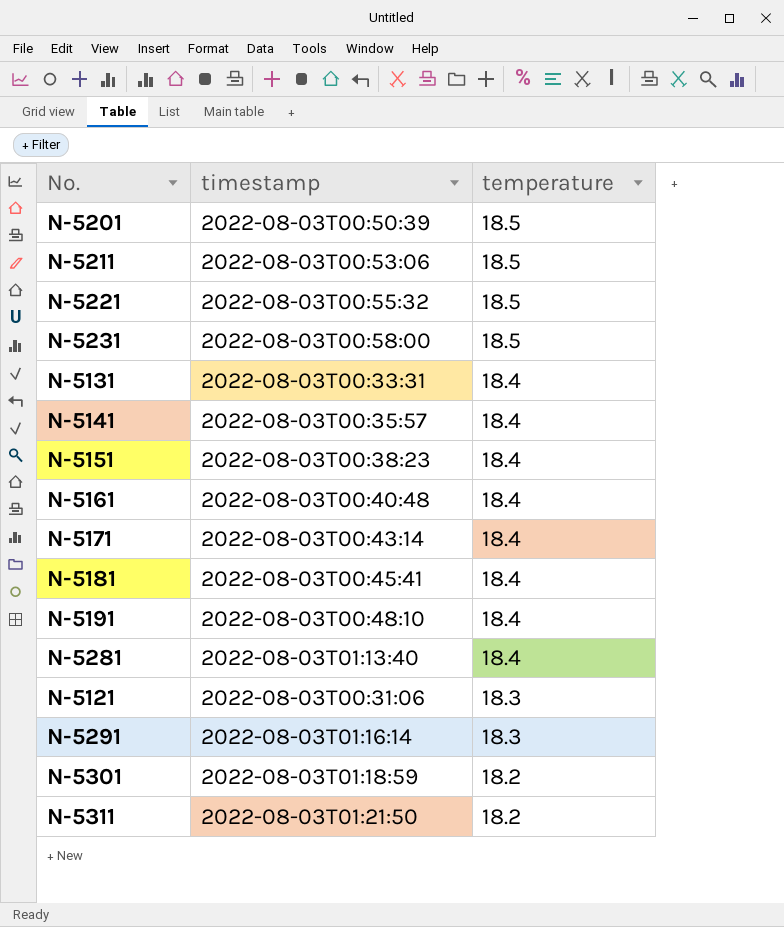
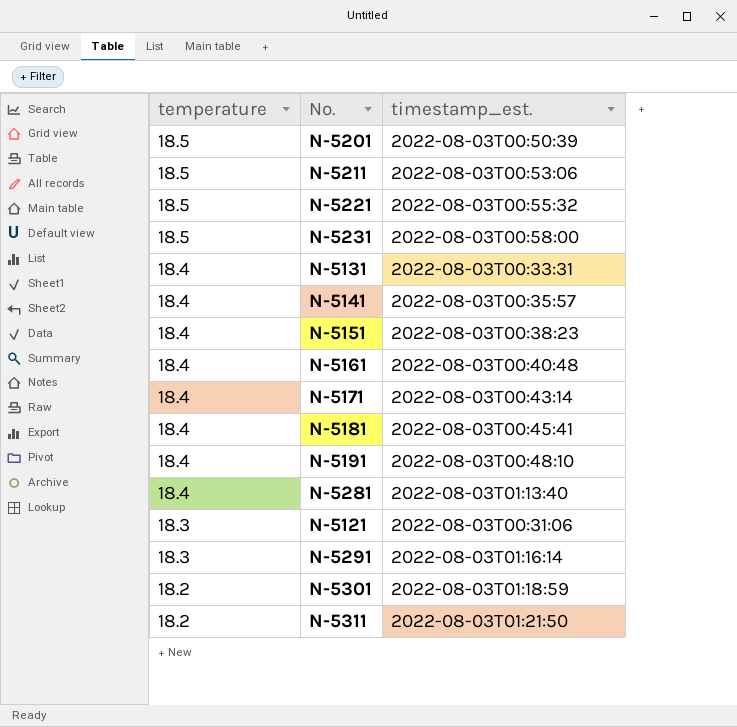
column temperature | position: 3 -> 1
column name: timestamp -> timestamp_est.

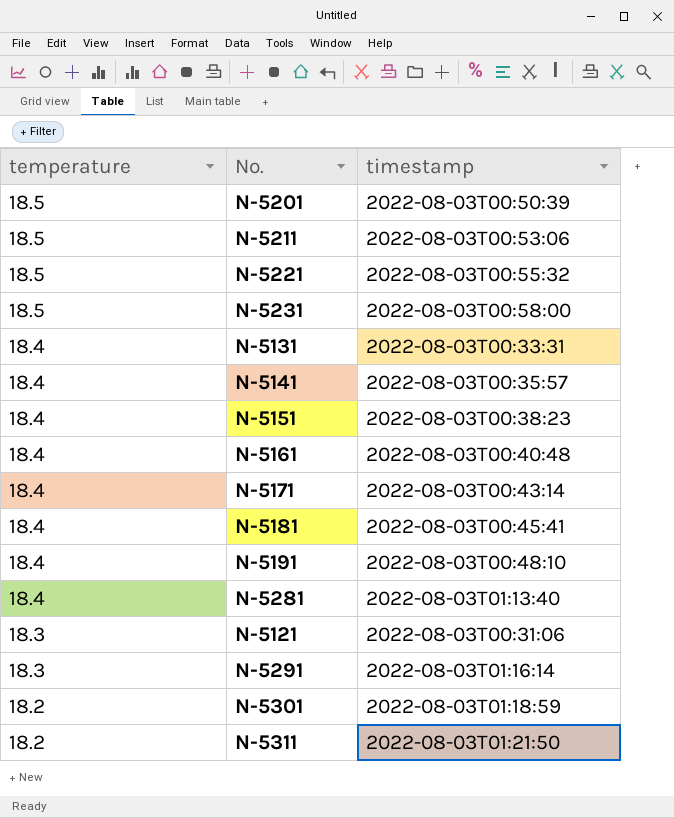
column name: timestamp_est. -> timestamp

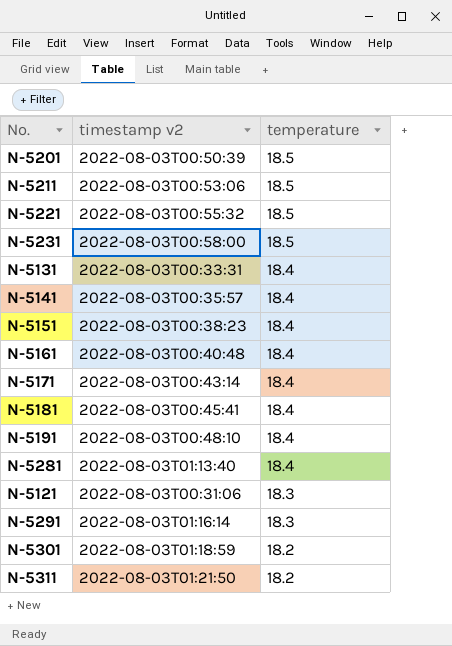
column name: timestamp -> timestamp v2
column temperature | position: 1 -> 3

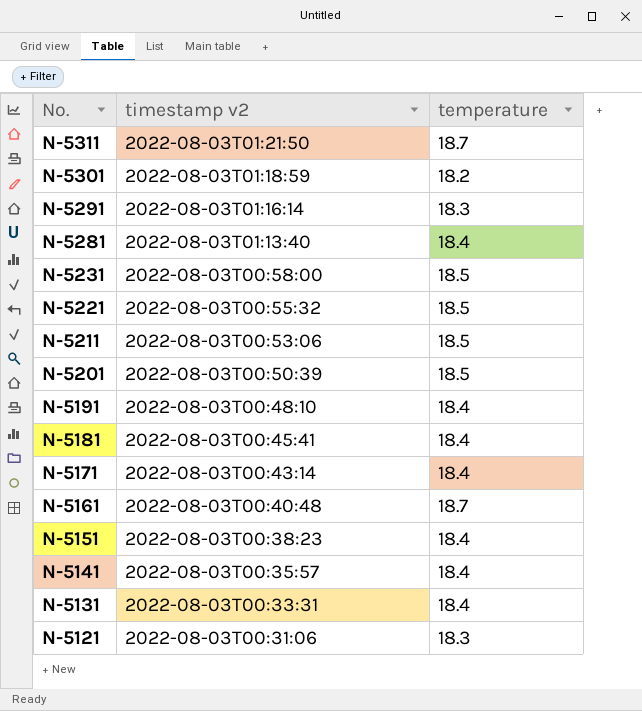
row order: temperature descending -> No. descending
N-5311 | temperature: 18.2 -> 18.7
N-5161 | temperature: 18.4 -> 18.7

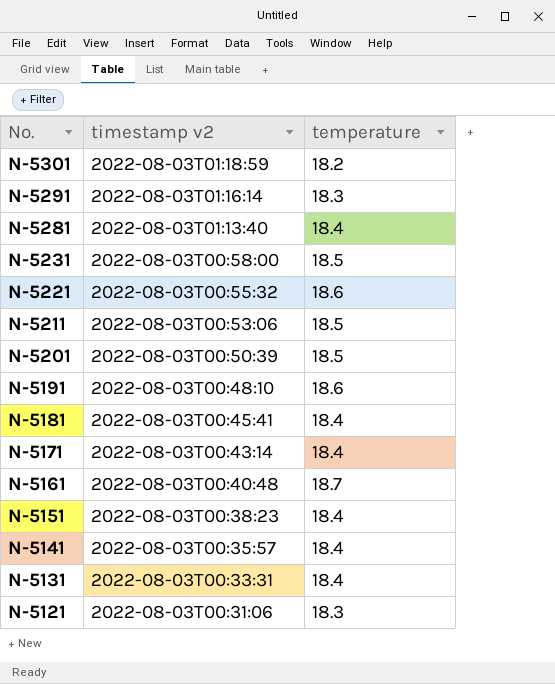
row N-5311: 2022-08-03T01:21:50 | 18.7 -> none
N-5221 | temperature: 18.5 -> 18.6
N-5191 | temperature: 18.4 -> 18.6

